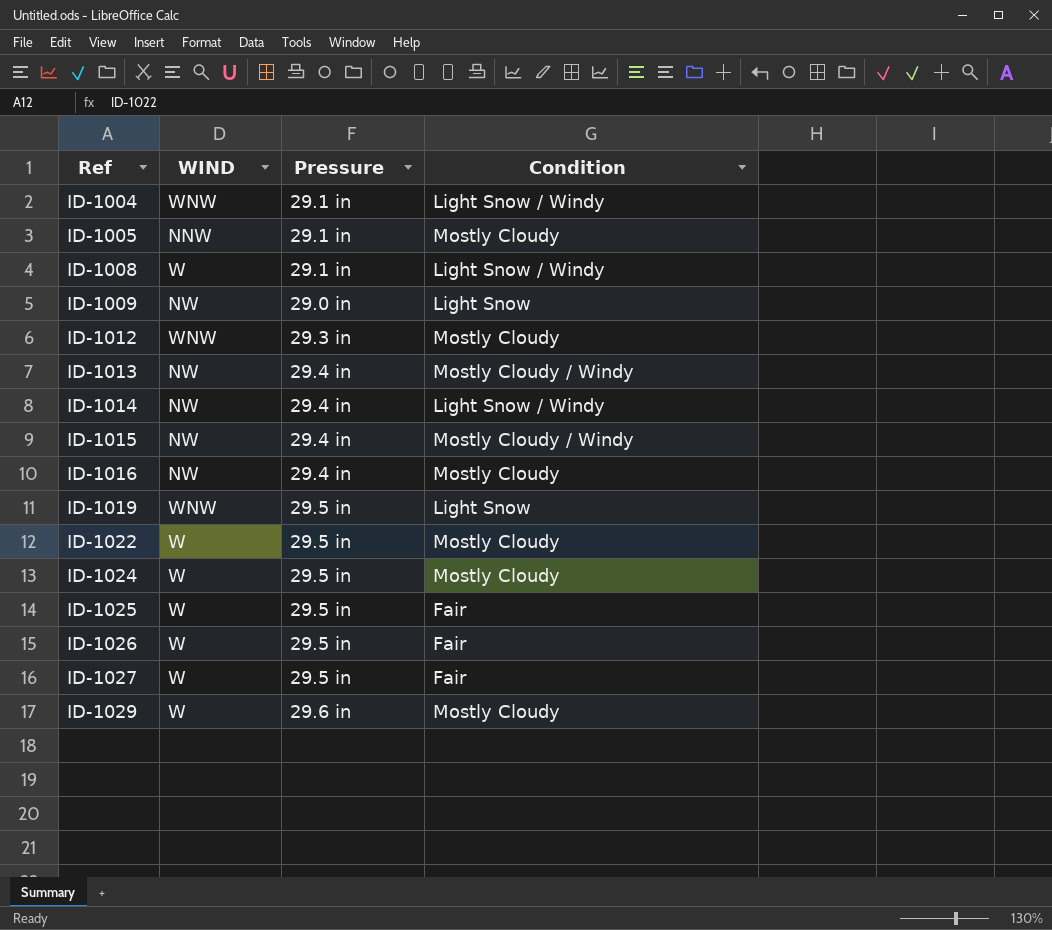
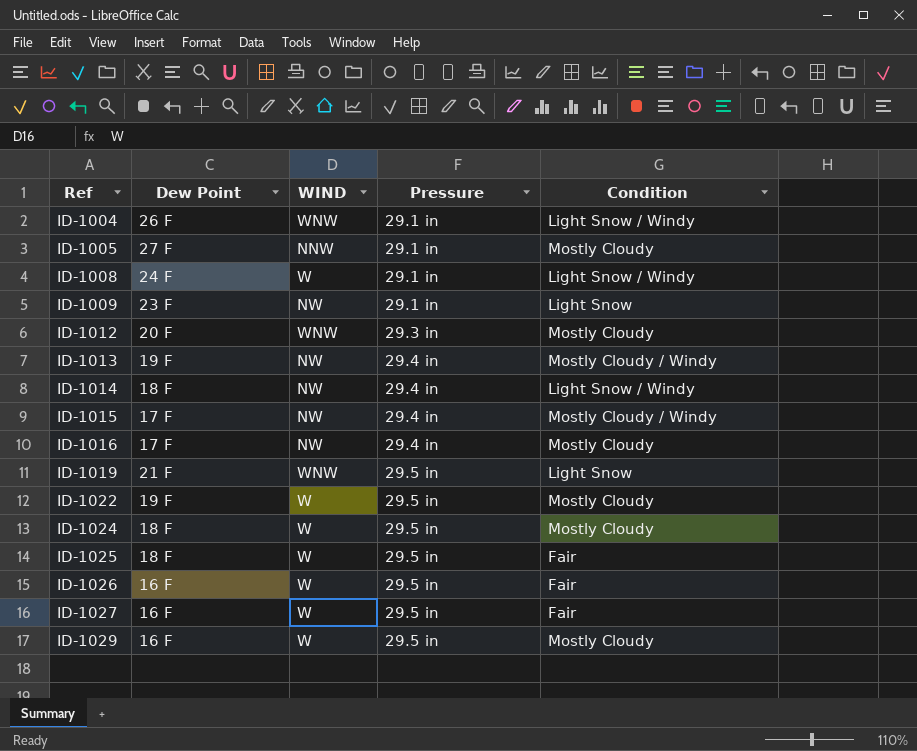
column Dew Point | position: none -> 2
ID-1009 | Pressure: 29.0 in -> 29.1 in
ID-1029 | Pressure: 29.6 in -> 29.5 in

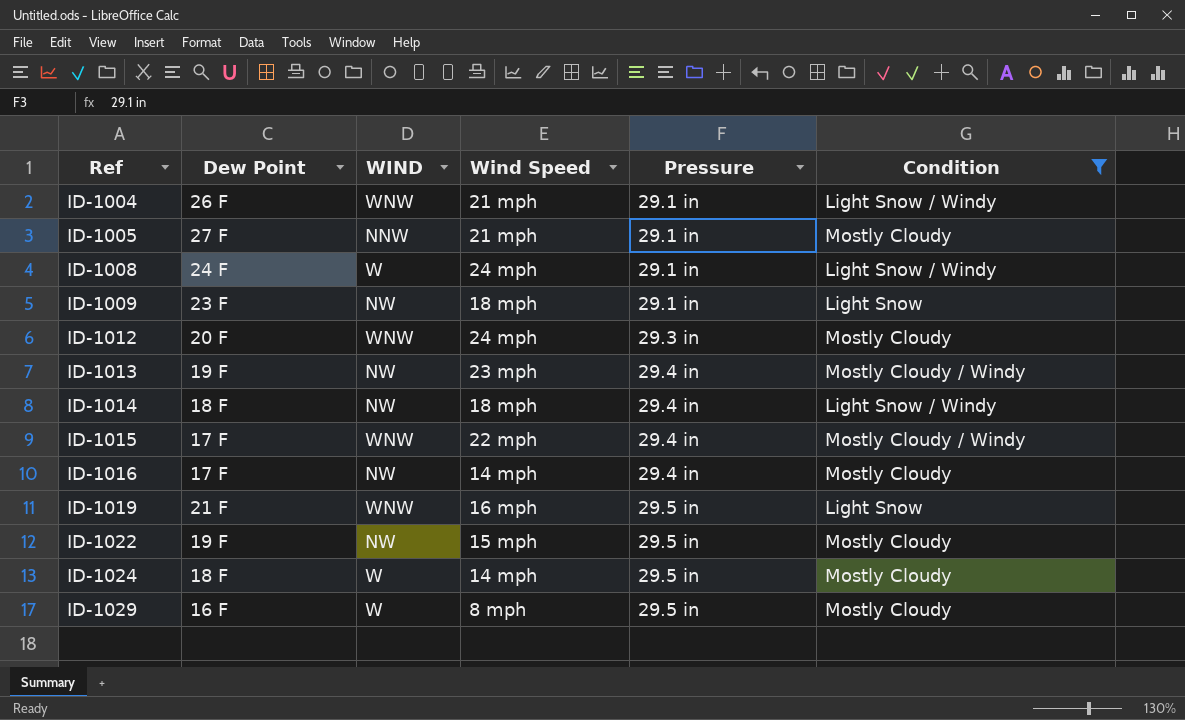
filter: none -> Condition != Fair
column Wind Speed | position: none -> 4
ID-1015 | WIND: NW -> WNW
ID-1022 | WIND: W -> NW

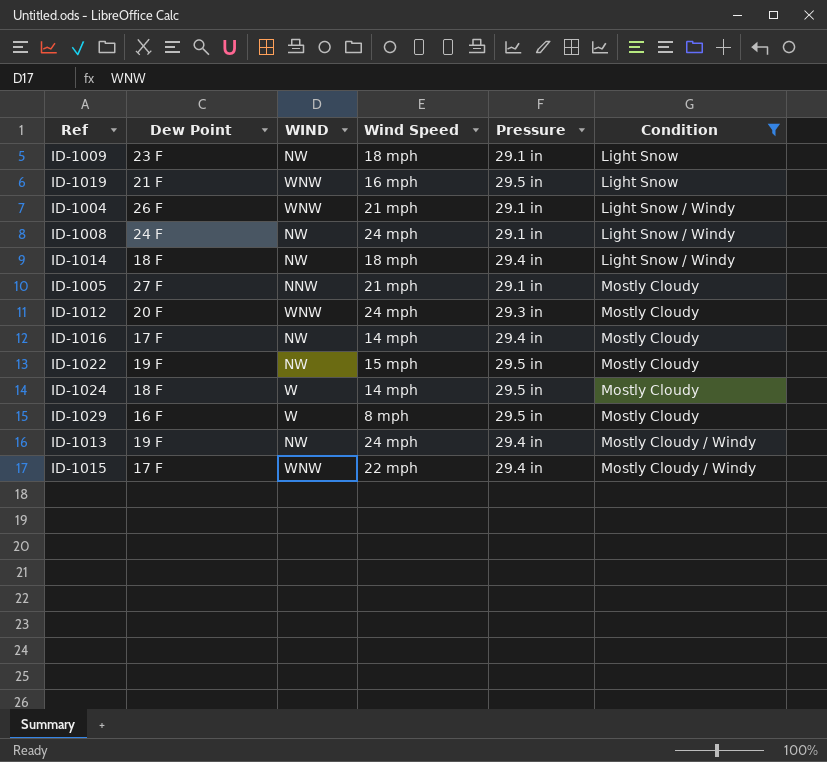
row order: Ref ascending -> Condition ascending
ID-1008 | WIND: W -> NW
ID-1013 | Wind Speed: 23 mph -> 24 mph

